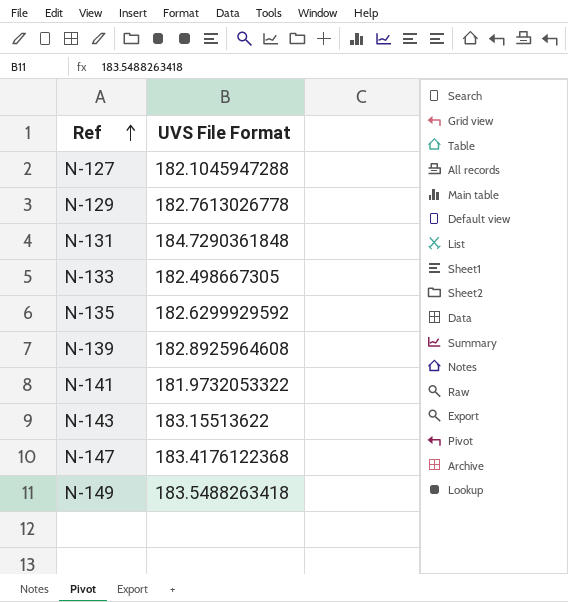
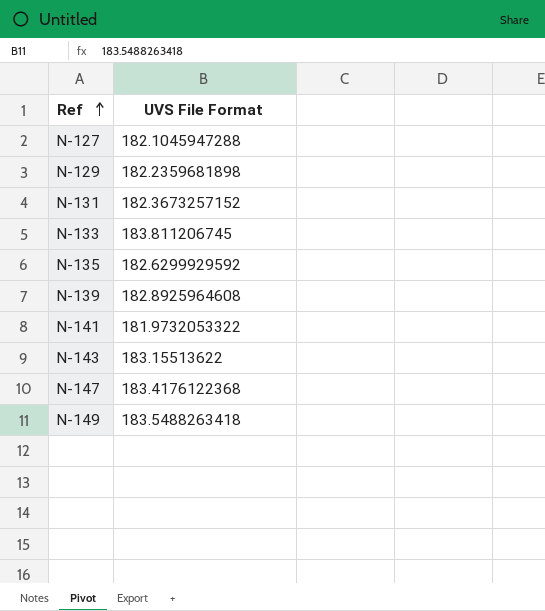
N-129 | UVS File Format: 182.7613026778 -> 182.2359681898
N-131 | UVS File Format: 184.7290361848 -> 182.3673257152
N-133 | UVS File Format: 182.498667305 -> 183.811206745

